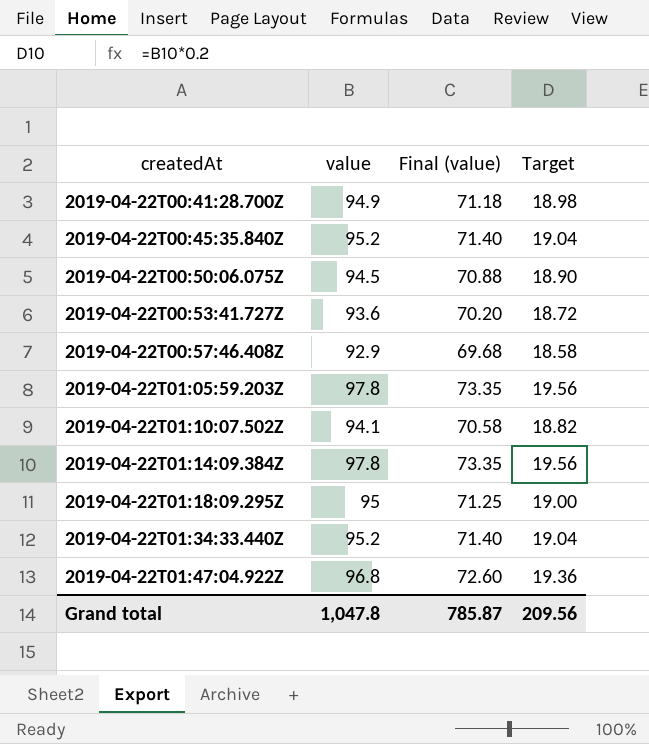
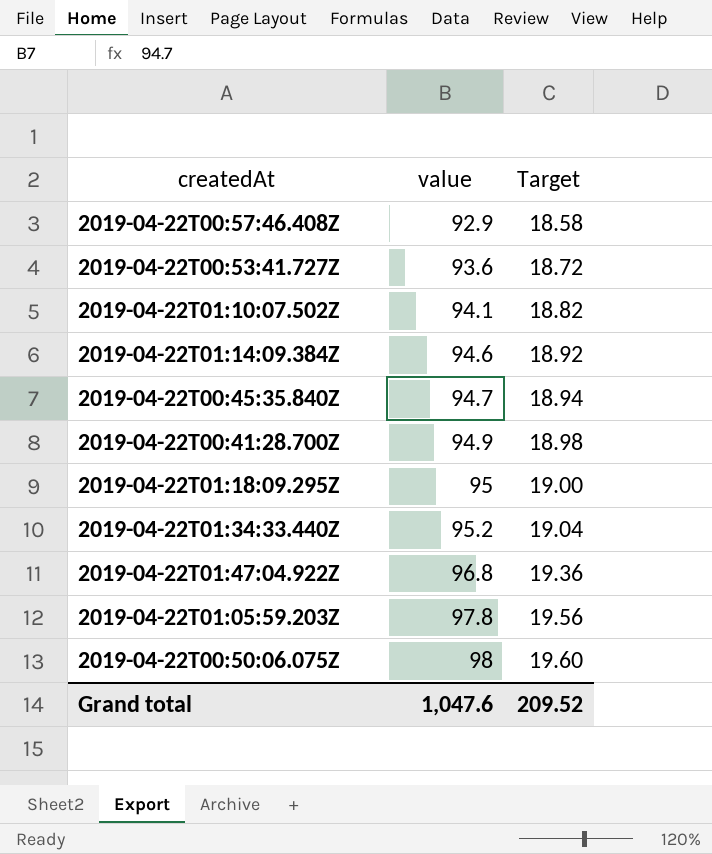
row order: createdAt ascending -> value ascending
column Final (value) | formula: [value] * 0.75 -> none
2019-04-22T01:14:09.384Z | value: 97.8 -> 94.6
2019-04-22T01:14:09.384Z | Target: 19.56 -> 18.92
2019-04-22T00:45:35.840Z | value: 95.2 -> 94.7
2019-04-22T00:45:35.840Z | Target: 19.04 -> 18.94
2019-04-22T00:50:06.075Z | value: 94.5 -> 98
2019-04-22T00:50:06.075Z | Target: 18.90 -> 19.60
Grand total | value: 1,047.8 -> 1,047.6
Grand total | Target: 209.56 -> 209.52

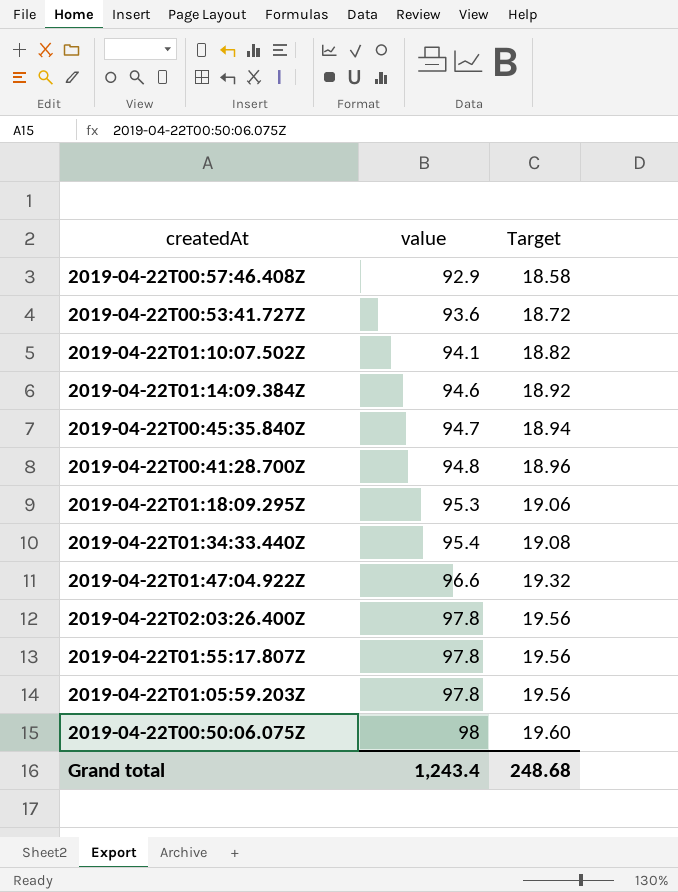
2019-04-22T00:41:28.700Z | value: 94.9 -> 94.8
2019-04-22T00:41:28.700Z | Target: 18.98 -> 18.96
2019-04-22T01:18:09.295Z | value: 95 -> 95.3
2019-04-22T01:18:09.295Z | Target: 19.00 -> 19.06
2019-04-22T01:34:33.440Z | value: 95.2 -> 95.4
2019-04-22T01:34:33.440Z | Target: 19.04 -> 19.08
2019-04-22T01:47:04.922Z | value: 96.8 -> 96.6
2019-04-22T01:47:04.922Z | Target: 19.36 -> 19.32
row 2019-04-22T02:03:26.400Z: none -> 97.8 | 19.56
row 2019-04-22T01:55:17.807Z: none -> 97.8 | 19.56
Grand total | value: 1,047.6 -> 1,243.4
Grand total | Target: 209.52 -> 248.68

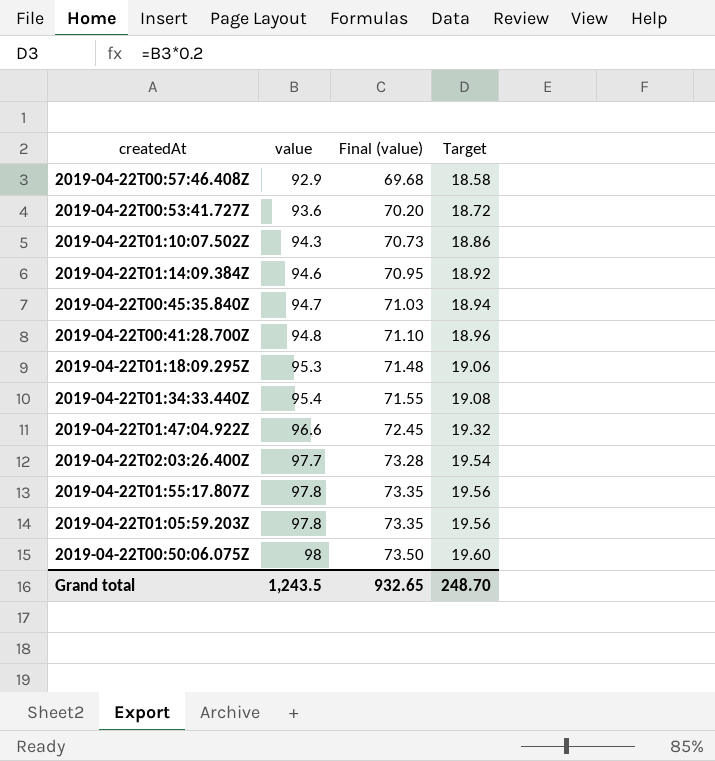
column Final (value) | formula: none -> [value] * 0.75
2019-04-22T01:10:07.502Z | value: 94.1 -> 94.3
2019-04-22T01:10:07.502Z | Target: 18.82 -> 18.86
2019-04-22T02:03:26.400Z | value: 97.8 -> 97.7
2019-04-22T02:03:26.400Z | Target: 19.56 -> 19.54
Grand total | value: 1,243.4 -> 1,243.5
Grand total | Target: 248.68 -> 248.70

